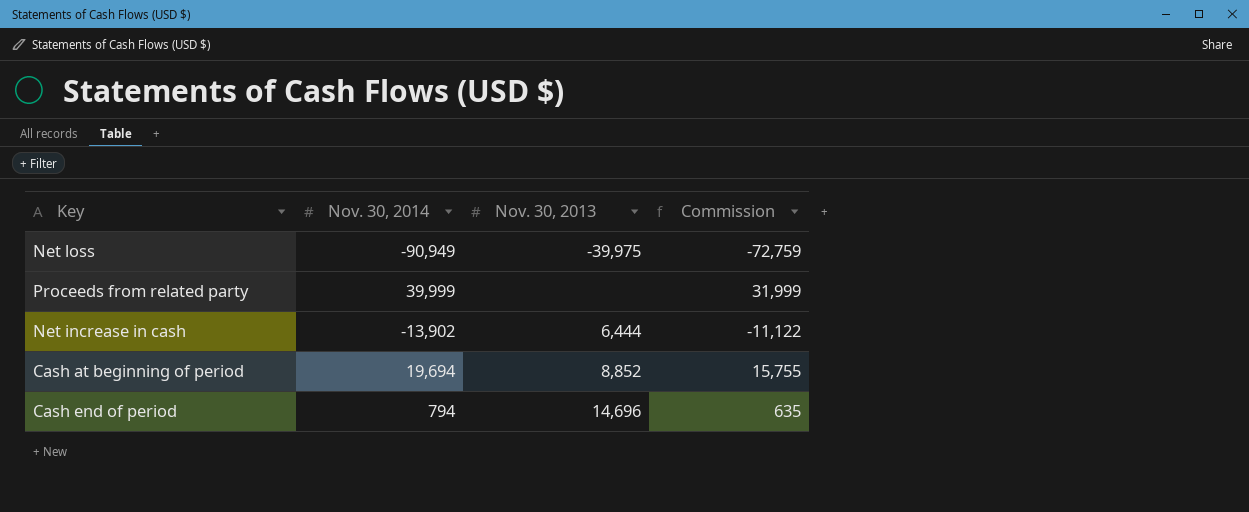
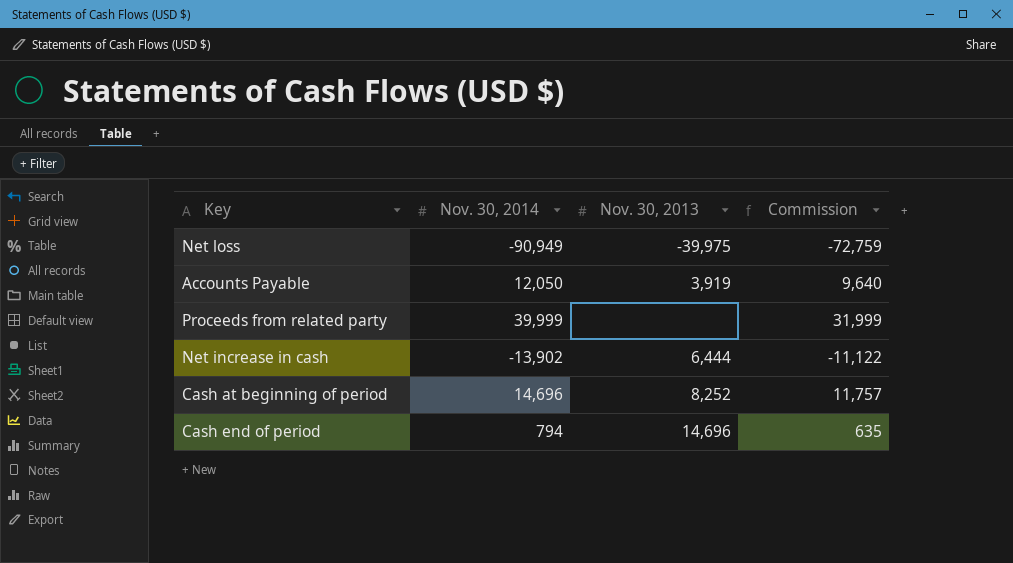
row Accounts Payable: none -> 12,050 | 3,919 | 9,640
Cash at beginning of period | Nov. 30, 2014: 19,694 -> 14,696
Cash at beginning of period | Nov. 30, 2013: 8,852 -> 8,252
Cash at beginning of period | Commission: 15,755 -> 11,757

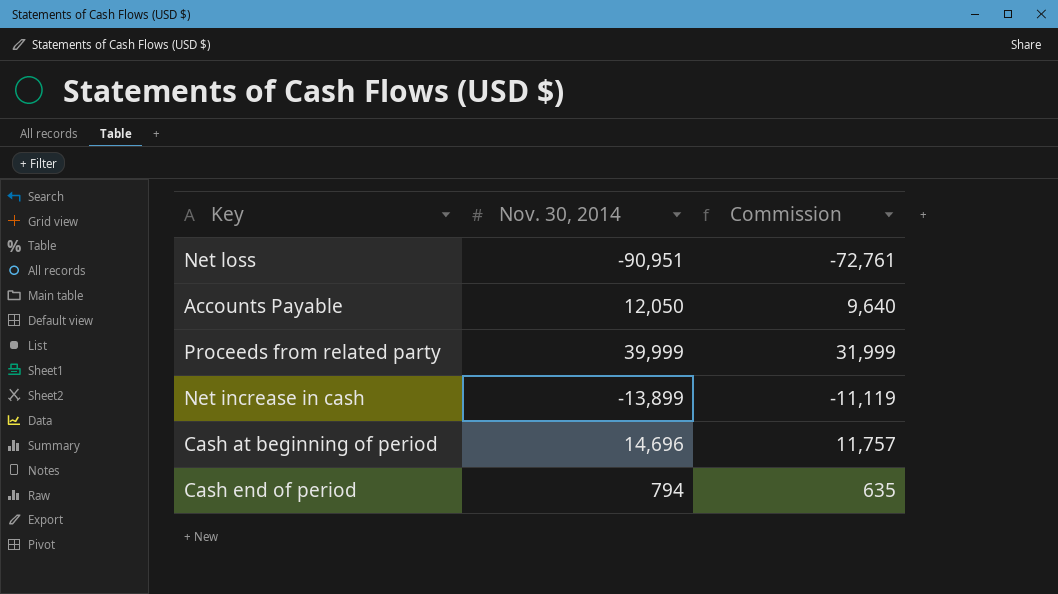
column Nov. 30, 2013 | position: 3 -> none
Net loss | Nov. 30, 2014: -90,949 -> -90,951
Net loss | Commission: -72,759 -> -72,761
Net increase in cash | Nov. 30, 2014: -13,902 -> -13,899
Net increase in cash | Commission: -11,122 -> -11,119

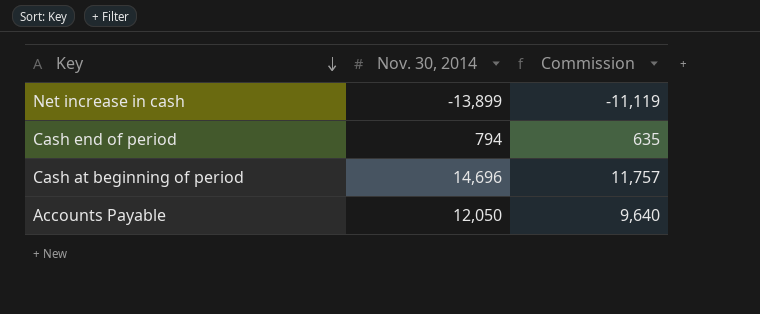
row order: none -> Key descending
row Net loss: -90,951 | -72,761 -> none
row Proceeds from related party: 39,999 | 31,999 -> none

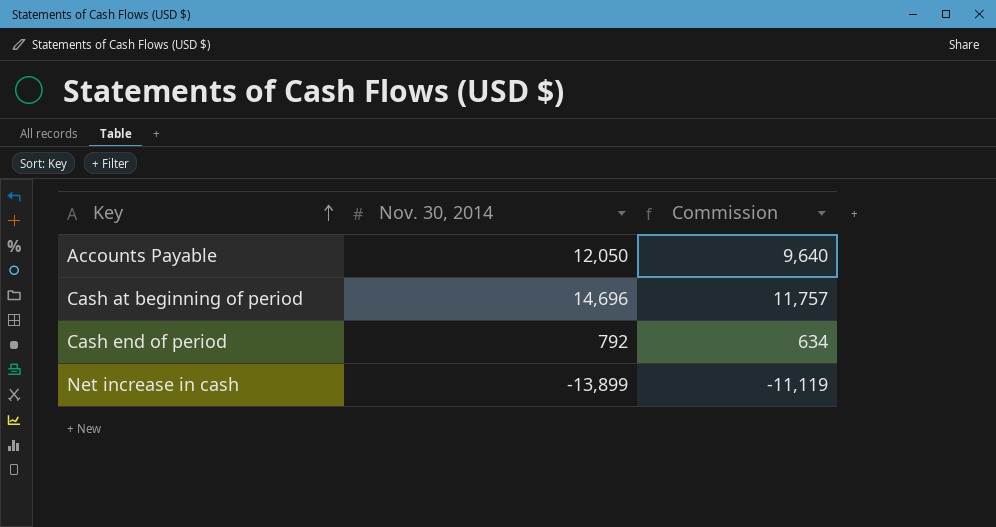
row order: Key descending -> Key ascending
Cash end of period | Nov. 30, 2014: 794 -> 792
Cash end of period | Commission: 635 -> 634

